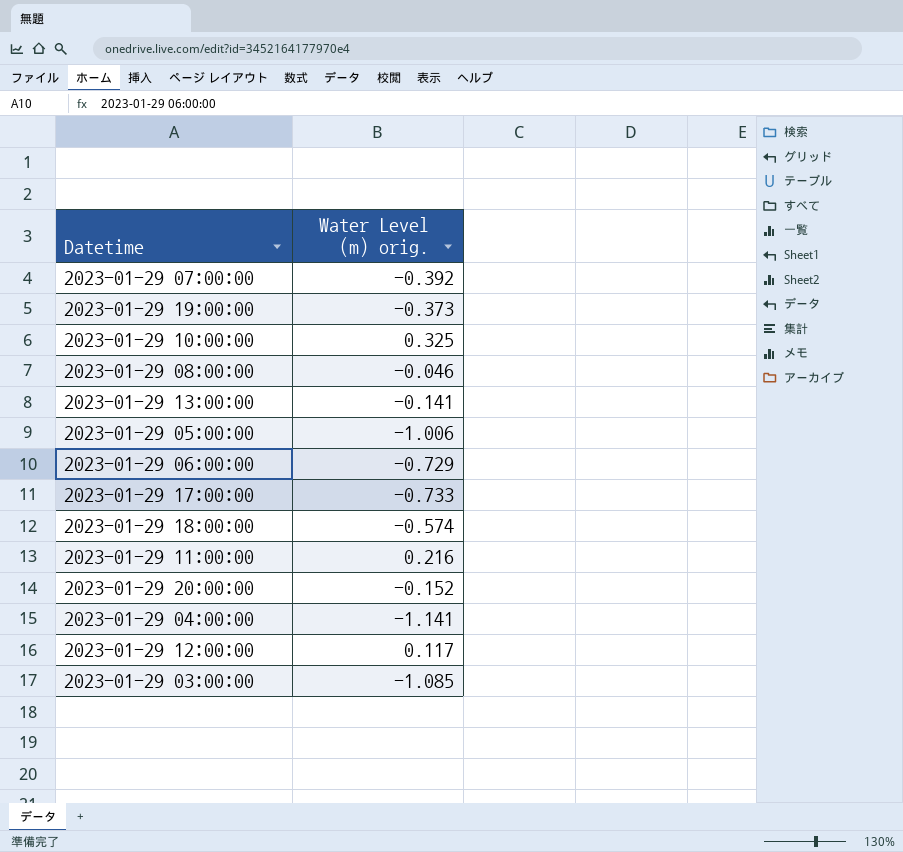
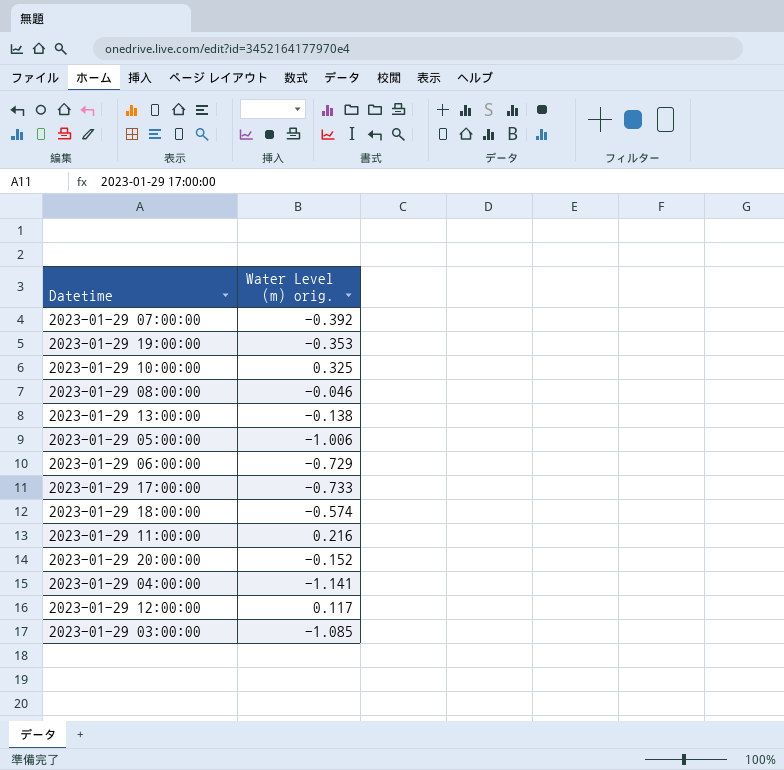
2023-01-29 19:00:00 | Water Level (m) orig.: -0.373 -> -0.353
2023-01-29 13:00:00 | Water Level (m) orig.: -0.141 -> -0.138

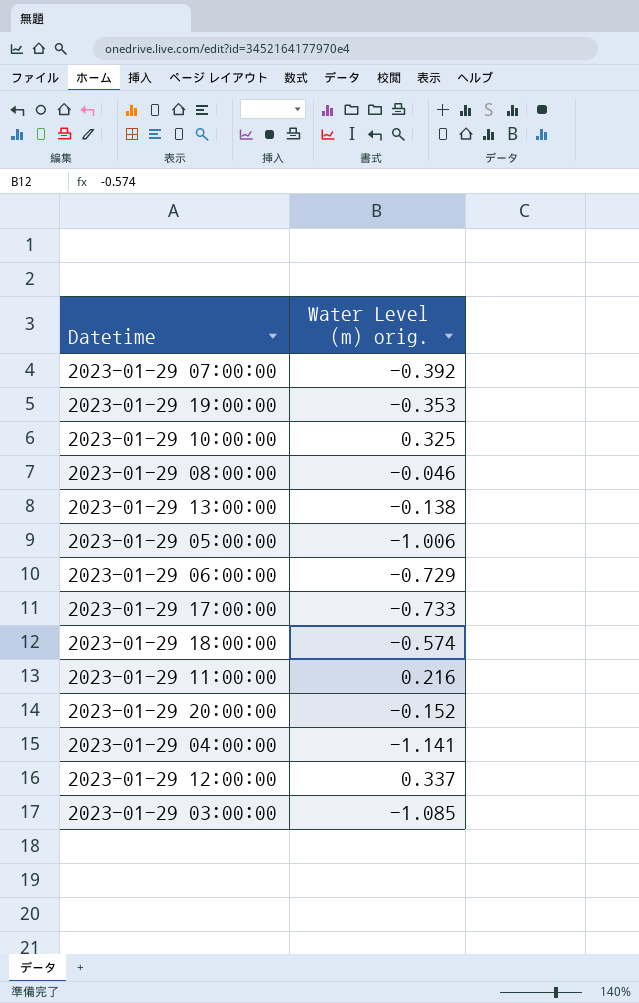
2023-01-29 12:00:00 | Water Level (m) orig.: 0.117 -> 0.337

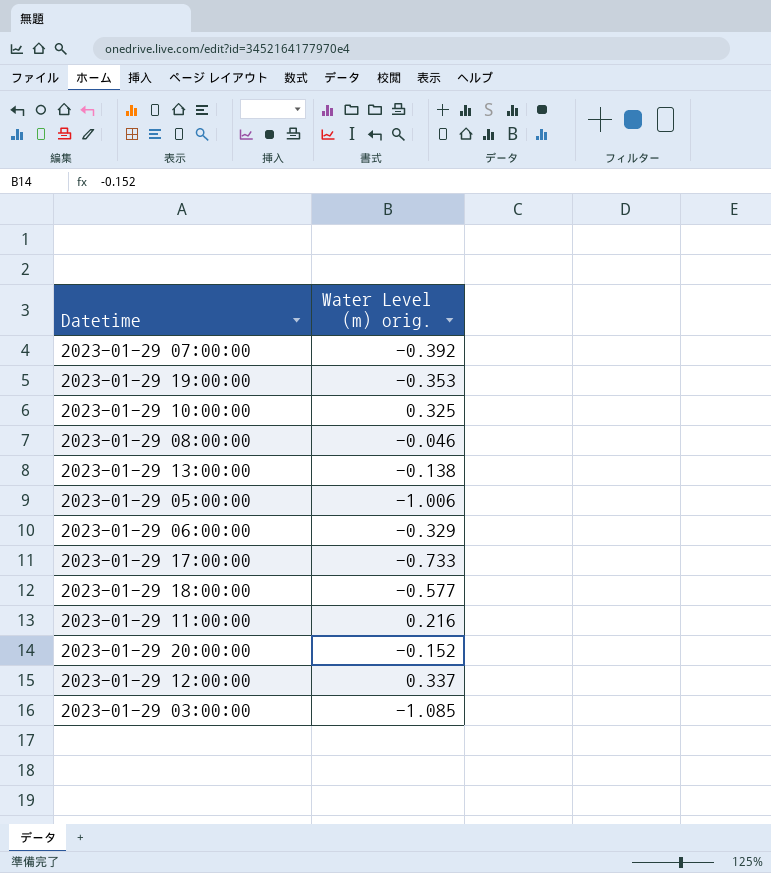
row 2023-01-29 04:00:00: -1.141 -> none
2023-01-29 06:00:00 | Water Level (m) orig.: -0.729 -> -0.329
2023-01-29 18:00:00 | Water Level (m) orig.: -0.574 -> -0.577

